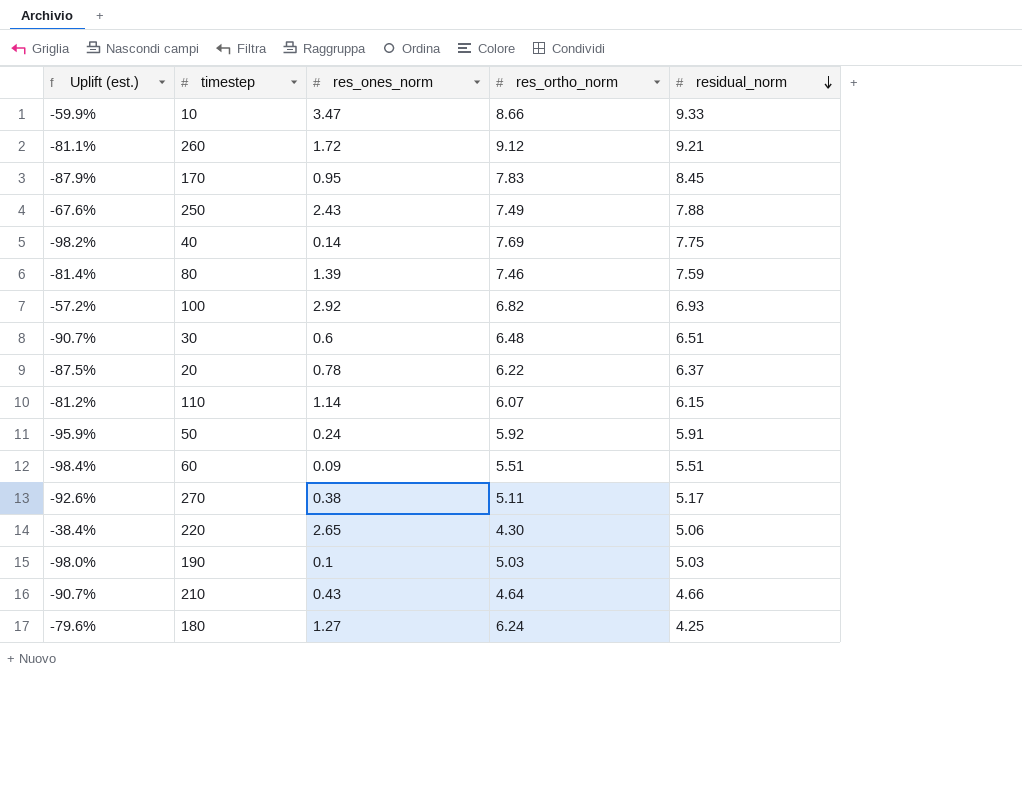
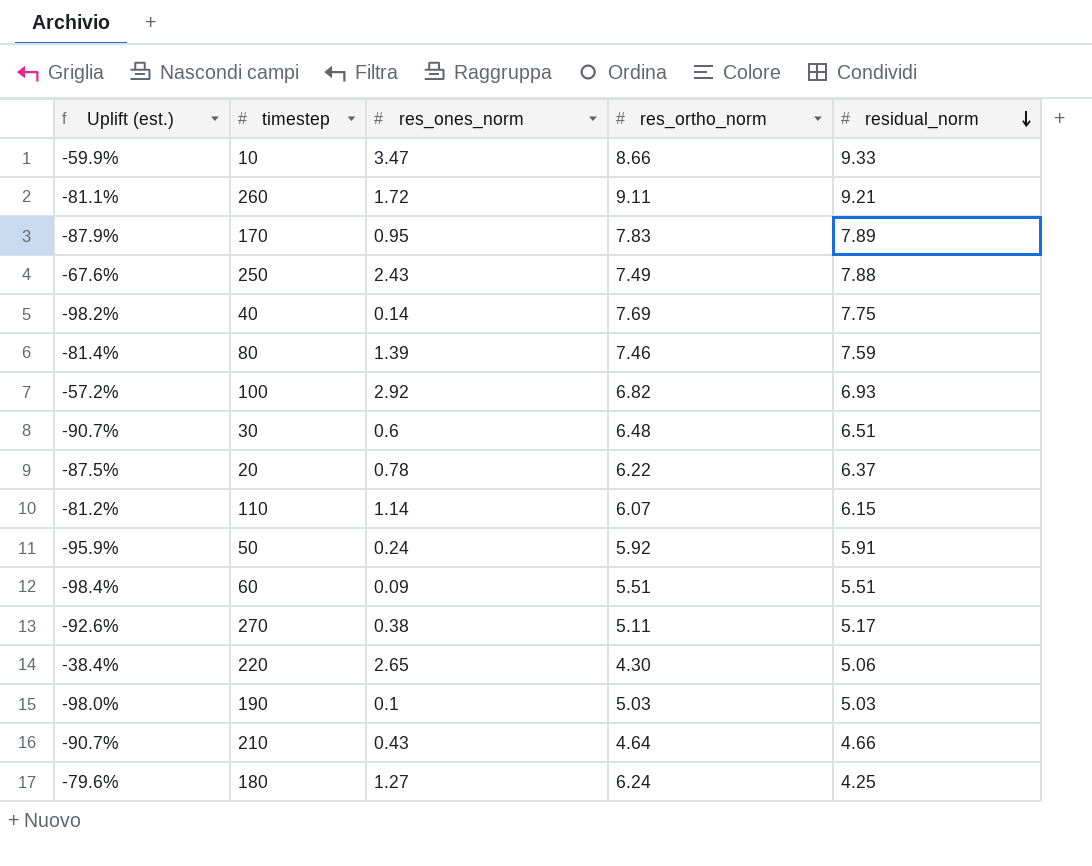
260 | res_ortho_norm: 9.12 -> 9.11
170 | residual_norm: 8.45 -> 7.89

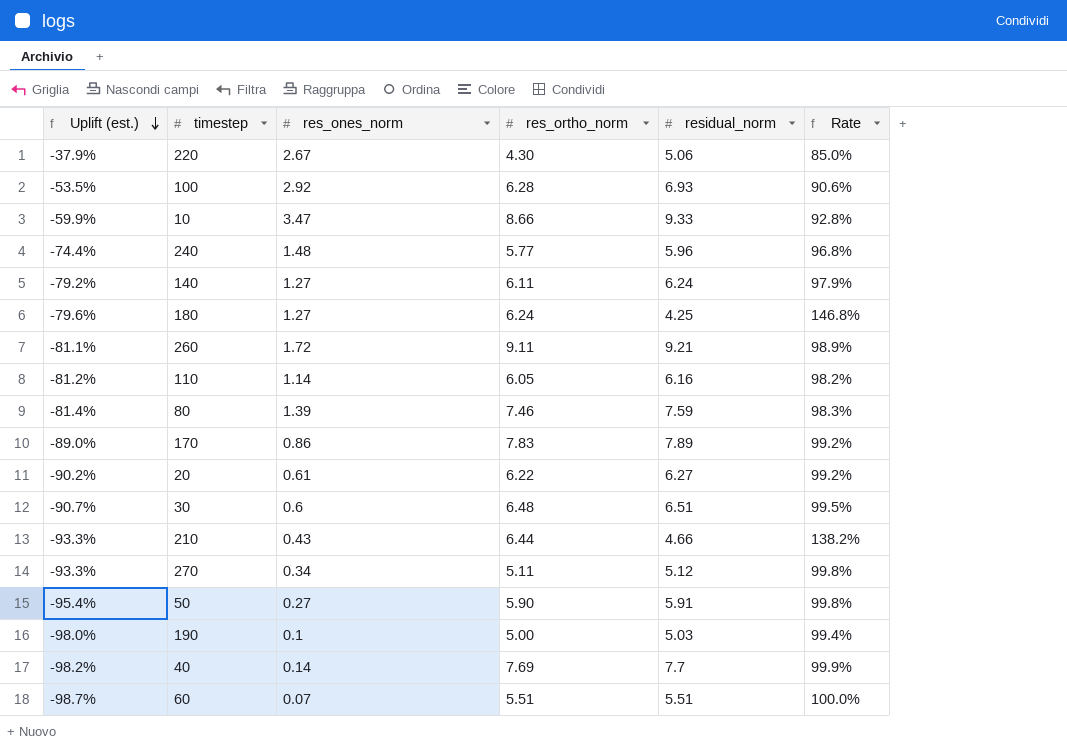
row order: residual_norm descending -> Uplift (est.) descending
column Rate | formula: none -> [res_ortho_norm] / [residual_norm]
row 250: -67.6% | 2.43 | 7.49 | 7.88 -> none
220 | Uplift (est.): -38.4% -> -37.9%
220 | res_ones_norm: 2.65 -> 2.67
100 | Uplift (est.): -57.2% -> -53.5%
100 | res_ortho_norm: 6.82 -> 6.28
row 240: none -> -74.4% | 1.48 | 5.77 | 5.96 | 96.8%
row 140: none -> -79.2% | 1.27 | 6.11 | 6.24 | 97.9%
110 | res_ortho_norm: 6.07 -> 6.05
110 | residual_norm: 6.15 -> 6.16
170 | Uplift (est.): -87.9% -> -89.0%
170 | res_ones_norm: 0.95 -> 0.86
20 | Uplift (est.): -87.5% -> -90.2%
20 | res_ones_norm: 0.78 -> 0.61
20 | residual_norm: 6.37 -> 6.27
210 | Uplift (est.): -90.7% -> -93.3%
210 | res_ortho_norm: 4.64 -> 6.44
270 | Uplift (est.): -92.6% -> -93.3%
270 | res_ones_norm: 0.38 -> 0.34
270 | residual_norm: 5.17 -> 5.12
50 | Uplift (est.): -95.9% -> -95.4%
50 | res_ones_norm: 0.24 -> 0.27
50 | res_ortho_norm: 5.92 -> 5.90
190 | res_ortho_norm: 5.03 -> 5.00
40 | residual_norm: 7.75 -> 7.7
60 | Uplift (est.): -98.4% -> -98.7%
60 | res_ones_norm: 0.09 -> 0.07

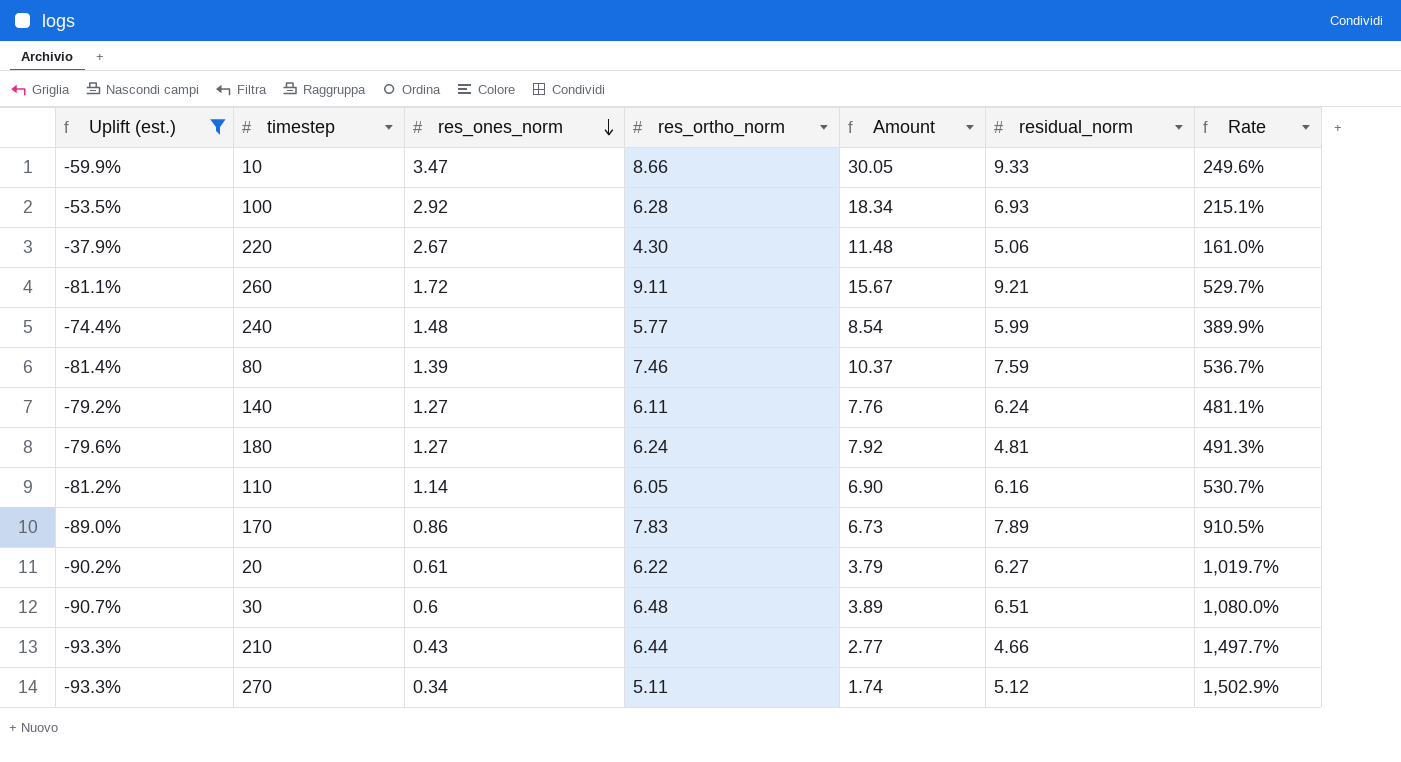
filter: none -> Uplift (est.) >= -93.3%
row order: Uplift (est.) descending -> res_ones_norm descending
column Amount | formula: none -> [res_ones_norm] * [res_ortho_norm]
column Rate | formula: [res_ortho_norm] / [residual_norm] -> [res_ortho_norm] / [res_ones_norm]
240 | residual_norm: 5.96 -> 5.99
180 | residual_norm: 4.25 -> 4.81

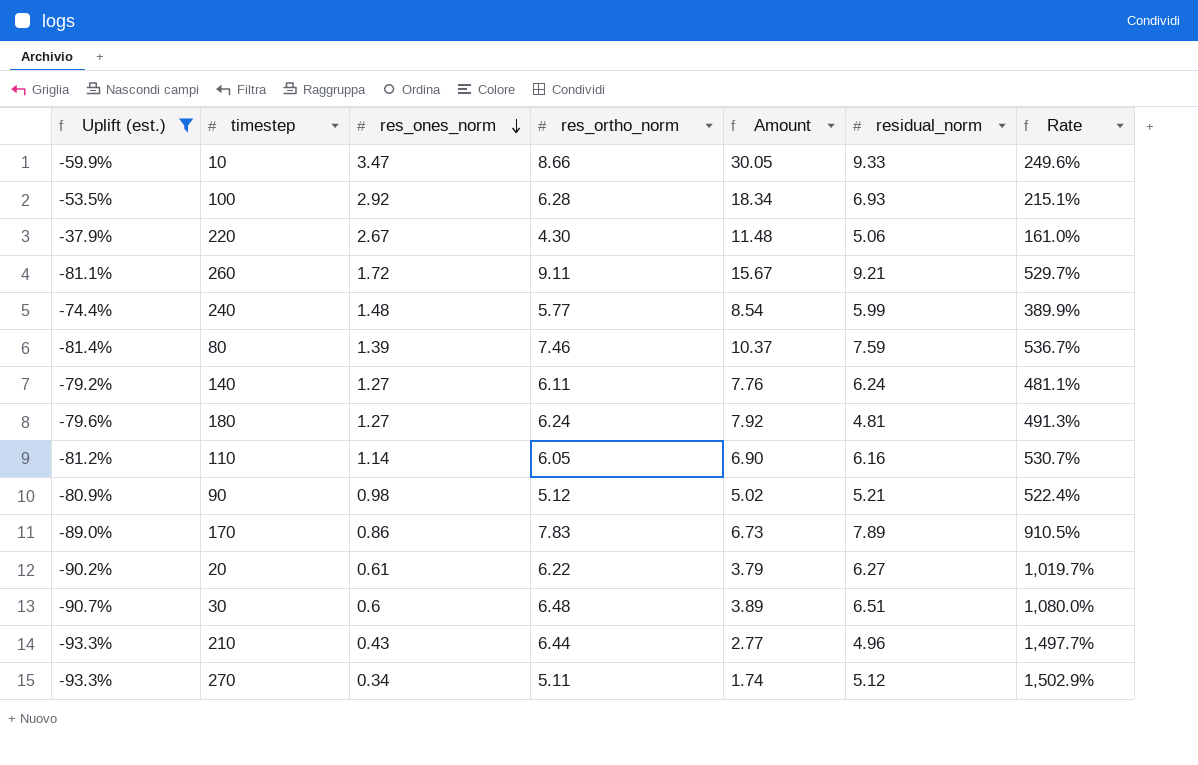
row 90: none -> -80.9% | 0.98 | 5.12 | 5.02 | 5.21 | 522.4%
210 | residual_norm: 4.66 -> 4.96

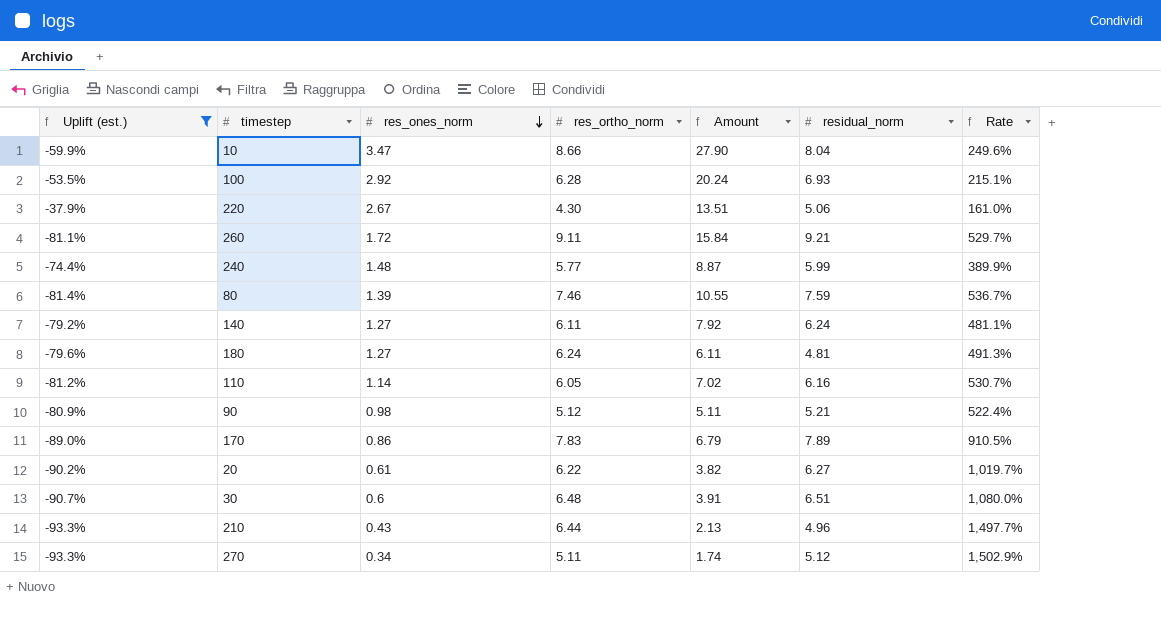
column Amount | formula: [res_ones_norm] * [res_ortho_norm] -> [res_ones_norm] * [residual_norm]
10 | residual_norm: 9.33 -> 8.04

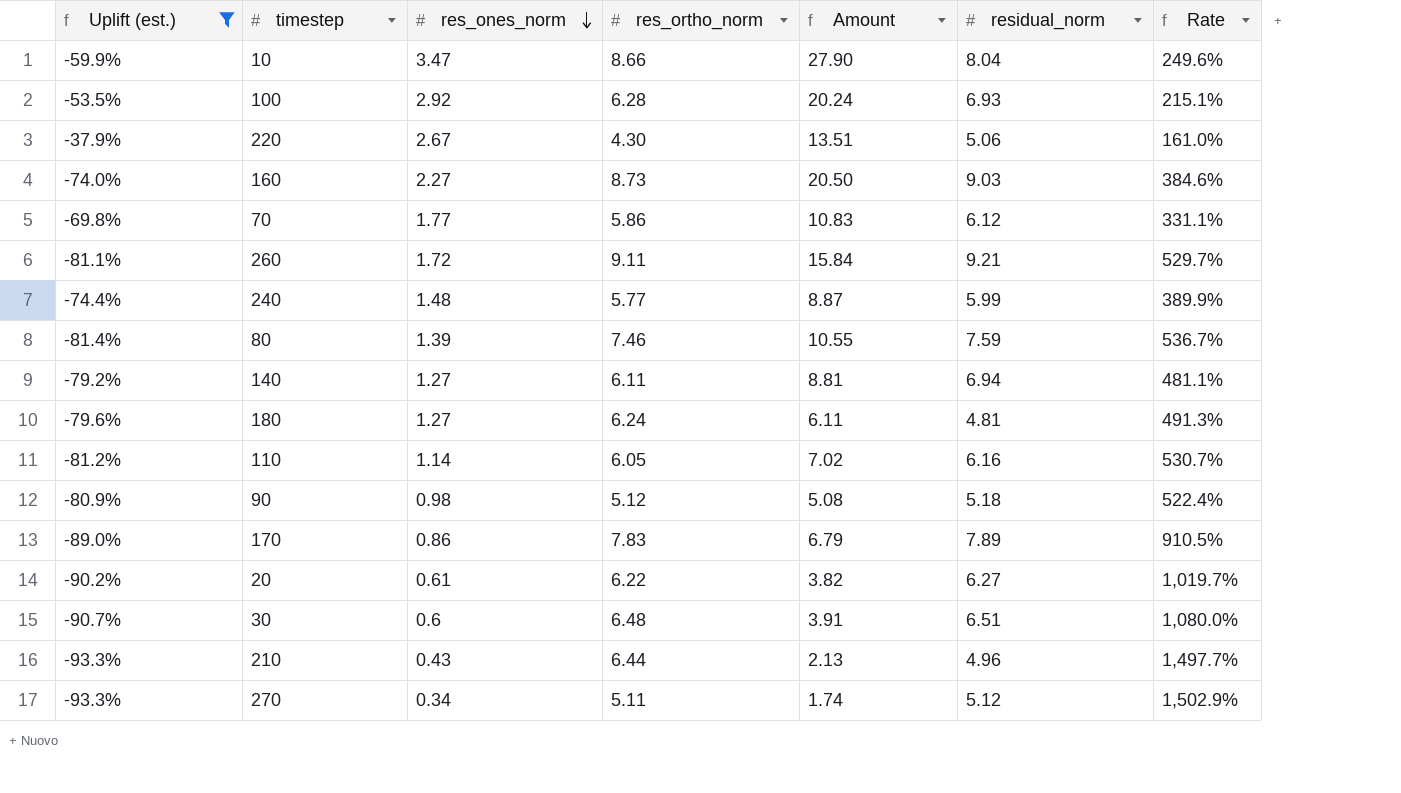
row 160: none -> -74.0% | 2.27 | 8.73 | 20.50 | 9.03 | 384.6%
row 70: none -> -69.8% | 1.77 | 5.86 | 10.83 | 6.12 | 331.1%
140 | Amount: 7.92 -> 8.81
140 | residual_norm: 6.24 -> 6.94
90 | Amount: 5.11 -> 5.08
90 | residual_norm: 5.21 -> 5.18

